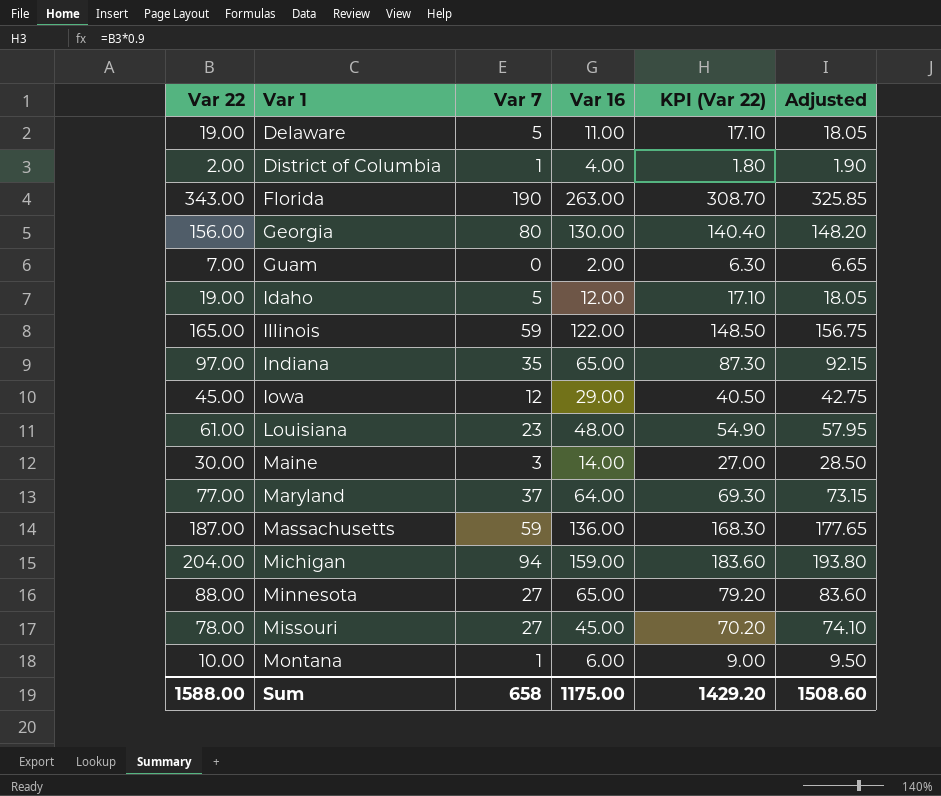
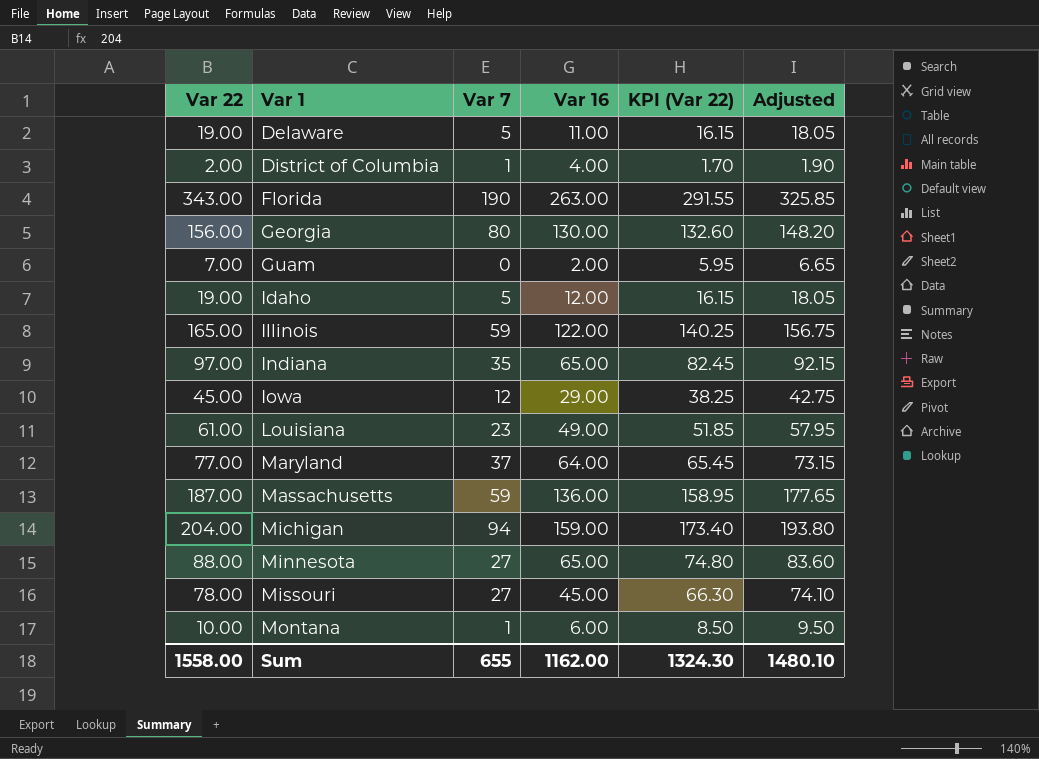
column KPI (Var 22) | formula: [Var 22] * 0.9 -> [Var 22] * 0.85
row Maine: 30.00 | 3 | 14.00 | 27.00 | 28.50 -> none
Louisiana | Var 16: 48.00 -> 49.00
Sum | Var 22: 1588.00 -> 1558.00
Sum | Var 7: 658 -> 655
Sum | Var 16: 1175.00 -> 1162.00
Sum | KPI (Var 22): 1429.20 -> 1324.30
Sum | Adjusted: 1508.60 -> 1480.10

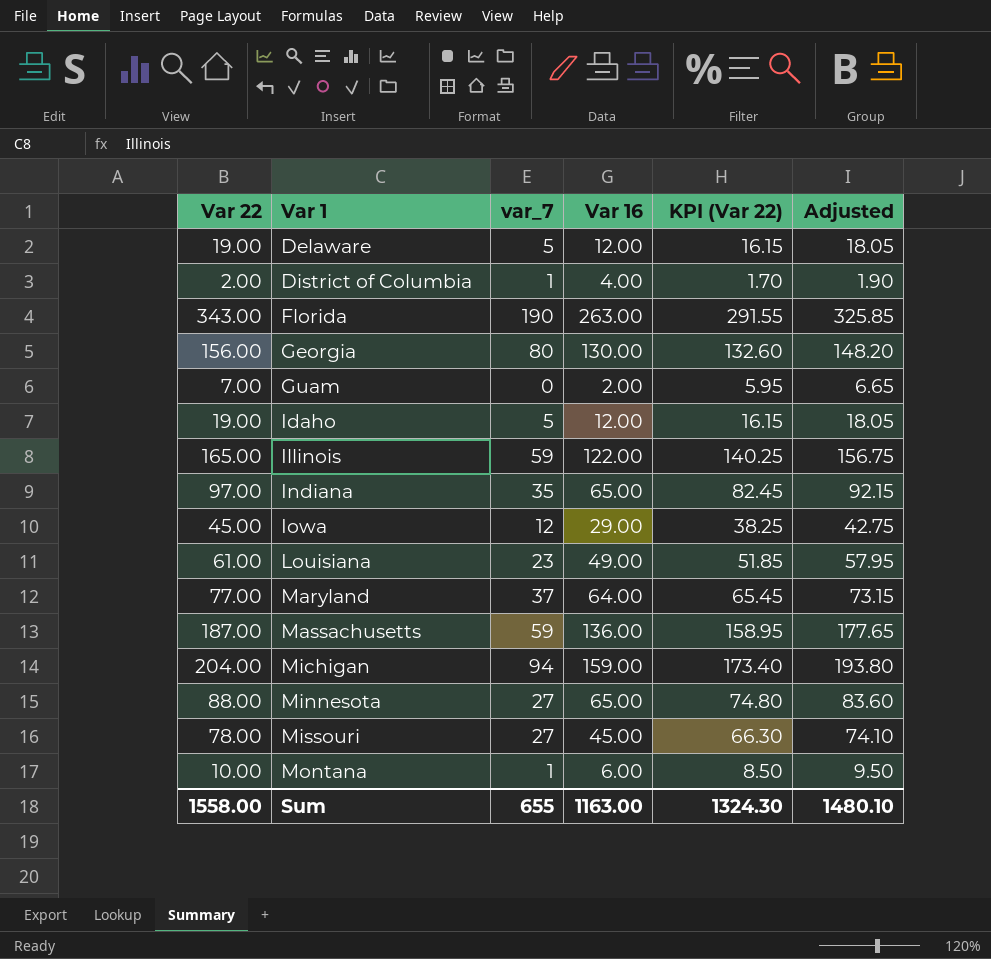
column name: Var 7 -> var_7
Delaware | Var 16: 11.00 -> 12.00
Sum | Var 16: 1162.00 -> 1163.00

